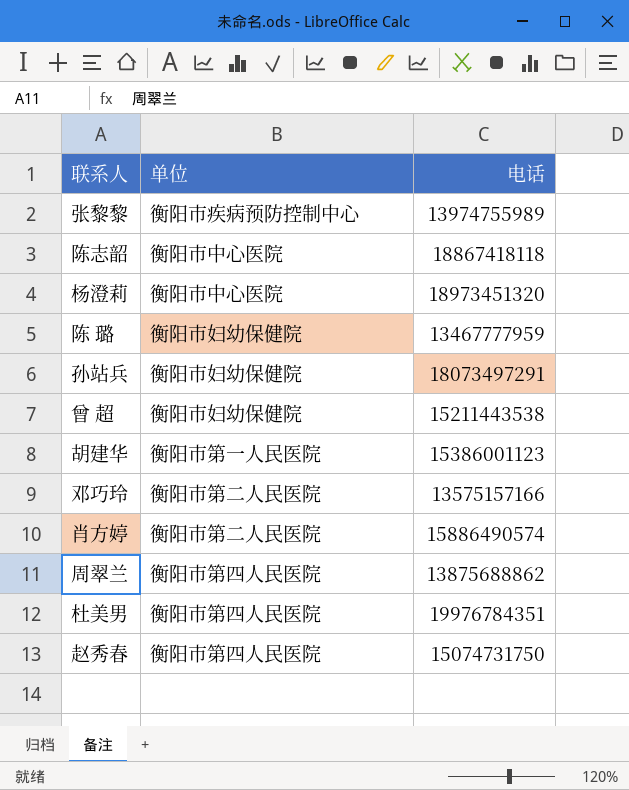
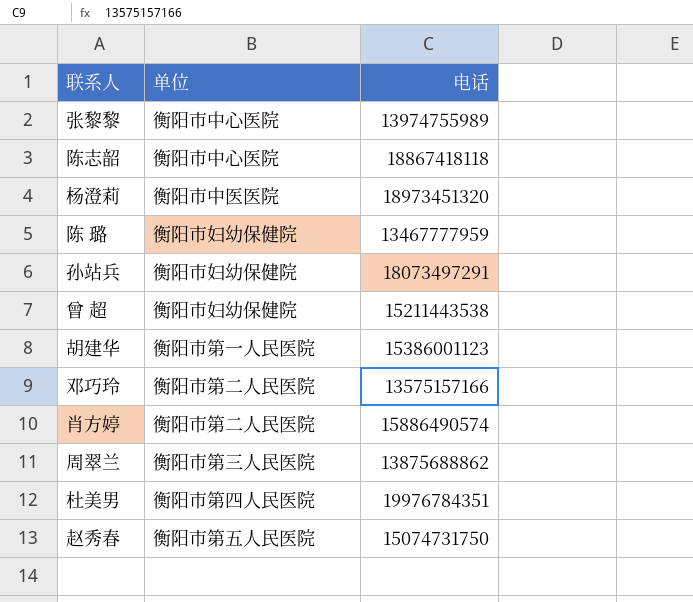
张黎黎 | 单位: 衡阳市疾病预防控制中心 -> 衡阳市中心医院
杨澄莉 | 单位: 衡阳市中心医院 -> 衡阳市中医医院
周翠兰 | 单位: 衡阳市第四人民医院 -> 衡阳市第三人民医院
赵秀春 | 单位: 衡阳市第四人民医院 -> 衡阳市第五人民医院

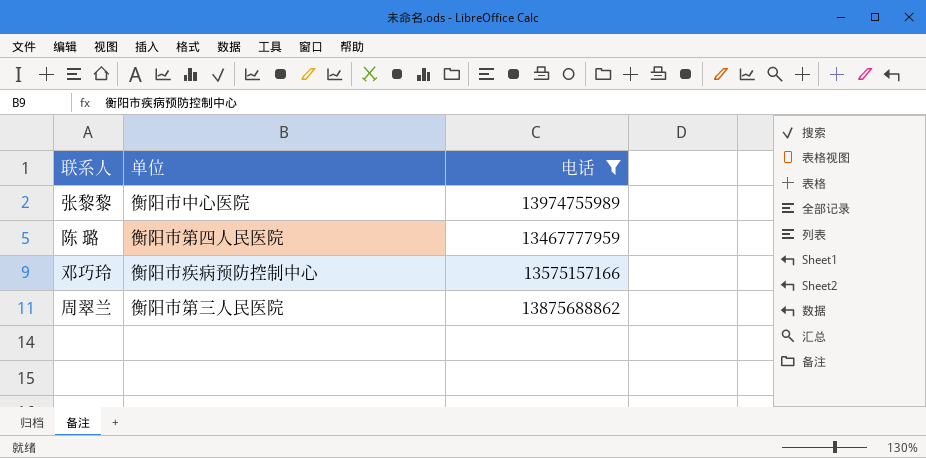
filter: none -> 电话 <= 13974755989
陈 璐 | 单位: 衡阳市妇幼保健院 -> 衡阳市第四人民医院
邓巧玲 | 单位: 衡阳市第二人民医院 -> 衡阳市疾病预防控制中心

